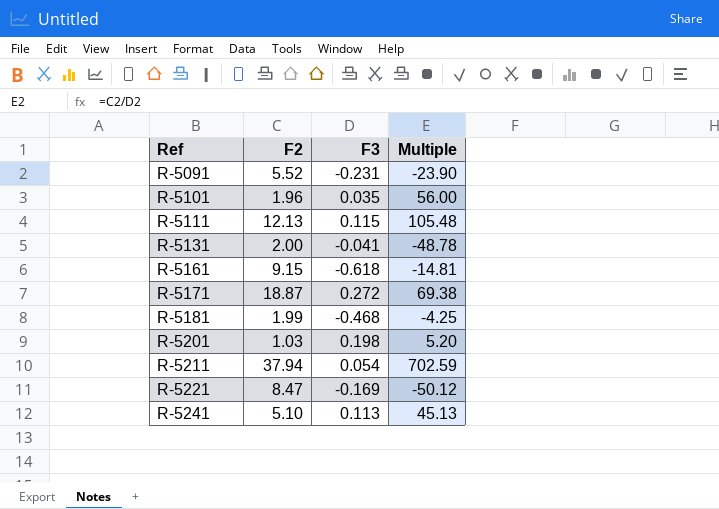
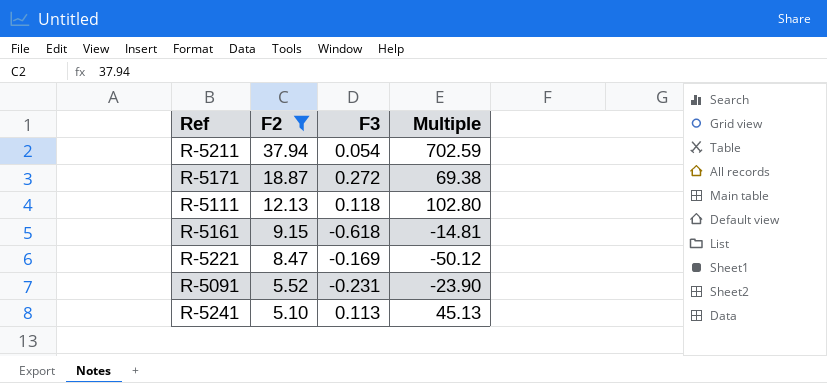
filter: none -> F2 >= 5.10
row order: Ref ascending -> F2 descending
R-5111 | F3: 0.115 -> 0.118
R-5111 | Multiple: 105.48 -> 102.80

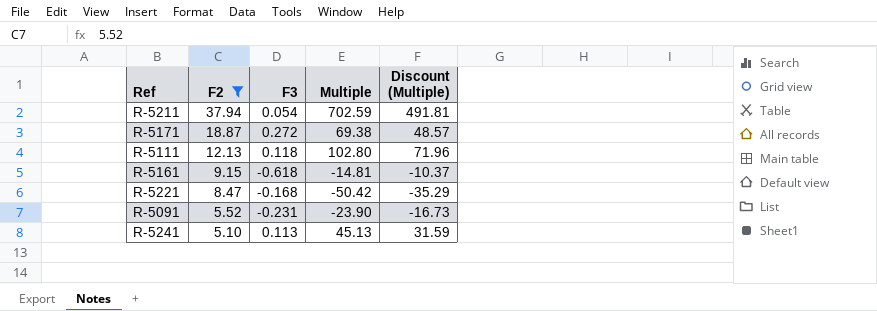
column Discount (Multiple) | formula: none -> [Multiple] * 0.7
R-5221 | F3: -0.169 -> -0.168
R-5221 | Multiple: -50.12 -> -50.42

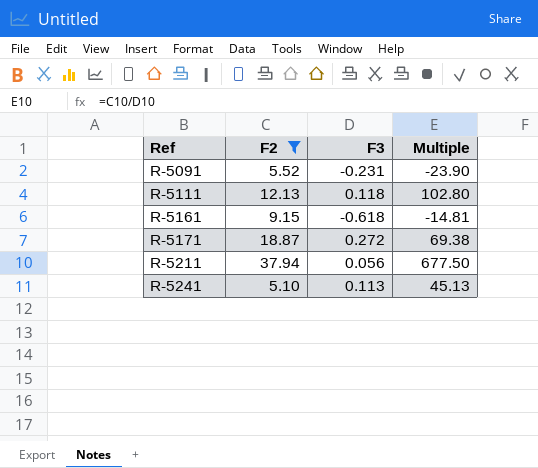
row order: F2 descending -> Ref ascending
column Discount (Multiple) | formula: [Multiple] * 0.7 -> none
row R-5221: 8.47 | -0.168 | -50.42 | -35.29 -> none
R-5211 | F3: 0.054 -> 0.056
R-5211 | Multiple: 702.59 -> 677.50

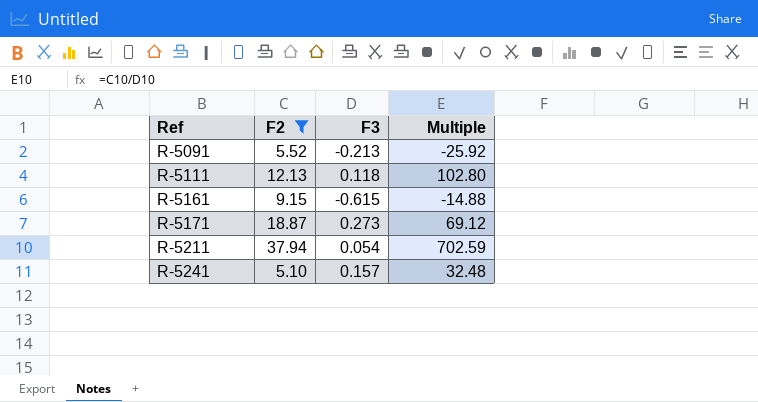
R-5091 | F3: -0.231 -> -0.213
R-5091 | Multiple: -23.90 -> -25.92
R-5161 | F3: -0.618 -> -0.615
R-5161 | Multiple: -14.81 -> -14.88
R-5171 | F3: 0.272 -> 0.273
R-5171 | Multiple: 69.38 -> 69.12
R-5211 | F3: 0.056 -> 0.054
R-5211 | Multiple: 677.50 -> 702.59
R-5241 | F3: 0.113 -> 0.157
R-5241 | Multiple: 45.13 -> 32.48

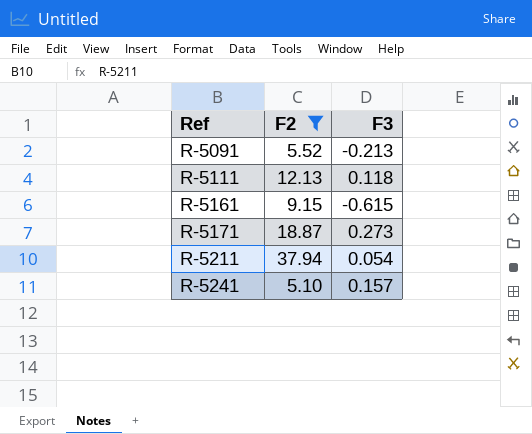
column Multiple | formula: [F2] / [F3] -> none

